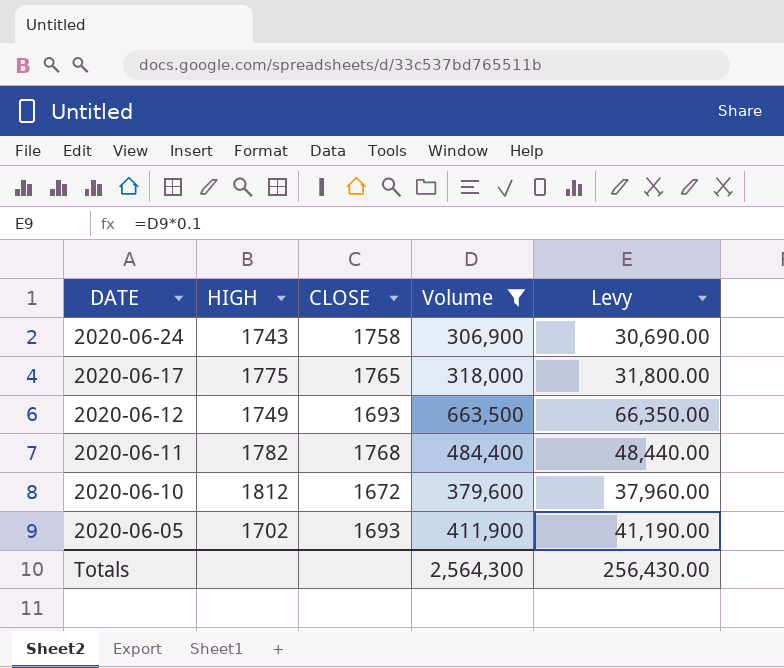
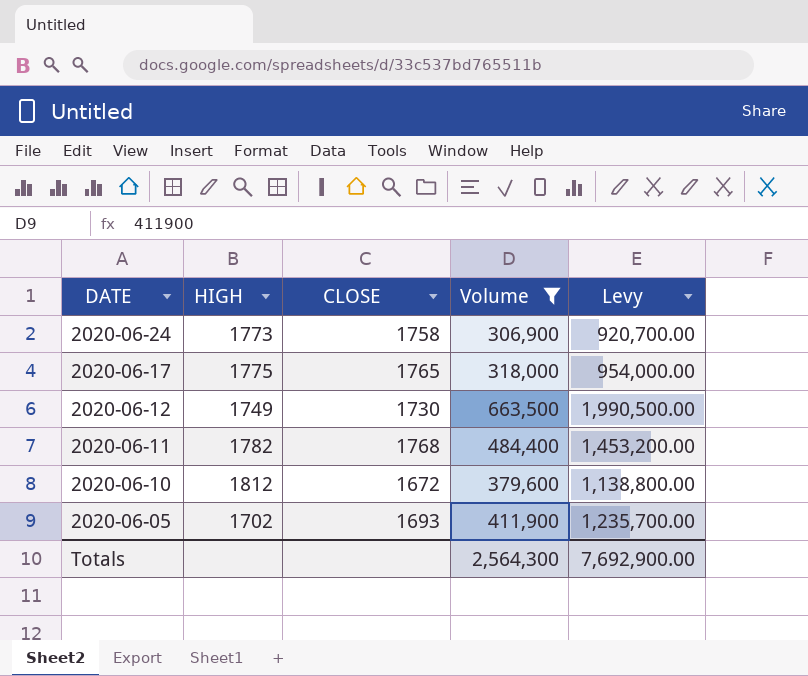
column Levy | formula: [Volume] * 0.1 -> [Volume] * 3
2020-06-24 | HIGH: 1743 -> 1773
2020-06-12 | CLOSE: 1693 -> 1730
Totals | Levy: 256,430.00 -> 7,692,900.00

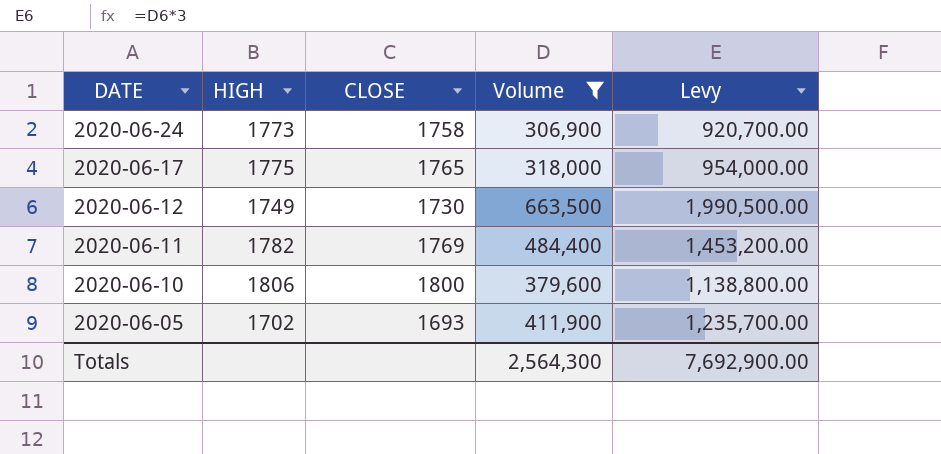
2020-06-11 | CLOSE: 1768 -> 1769
2020-06-10 | HIGH: 1812 -> 1806
2020-06-10 | CLOSE: 1672 -> 1800

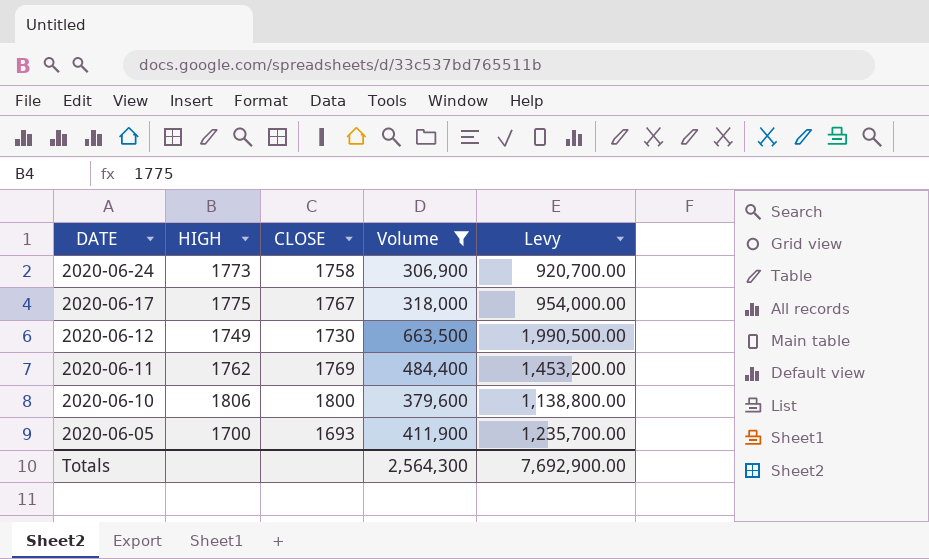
2020-06-17 | CLOSE: 1765 -> 1767
2020-06-11 | HIGH: 1782 -> 1762
2020-06-05 | HIGH: 1702 -> 1700

